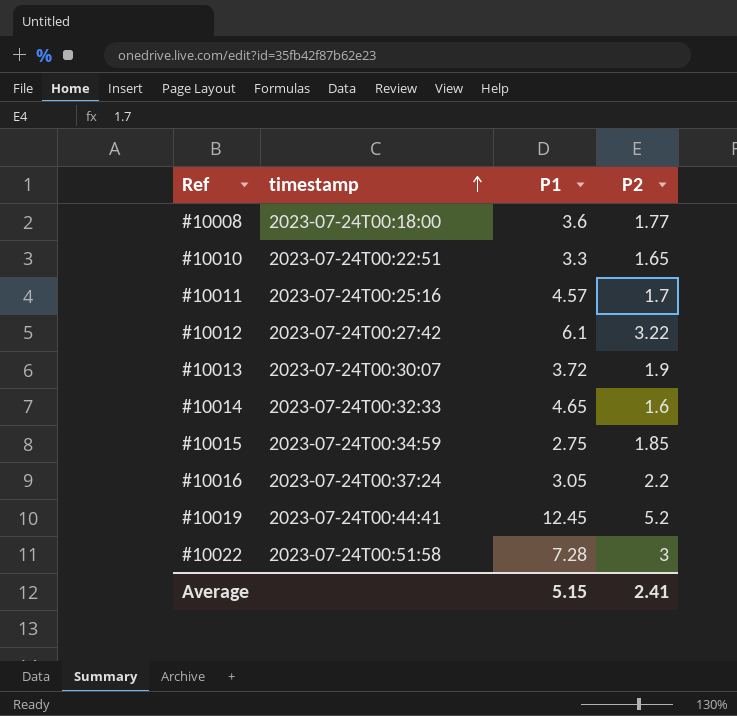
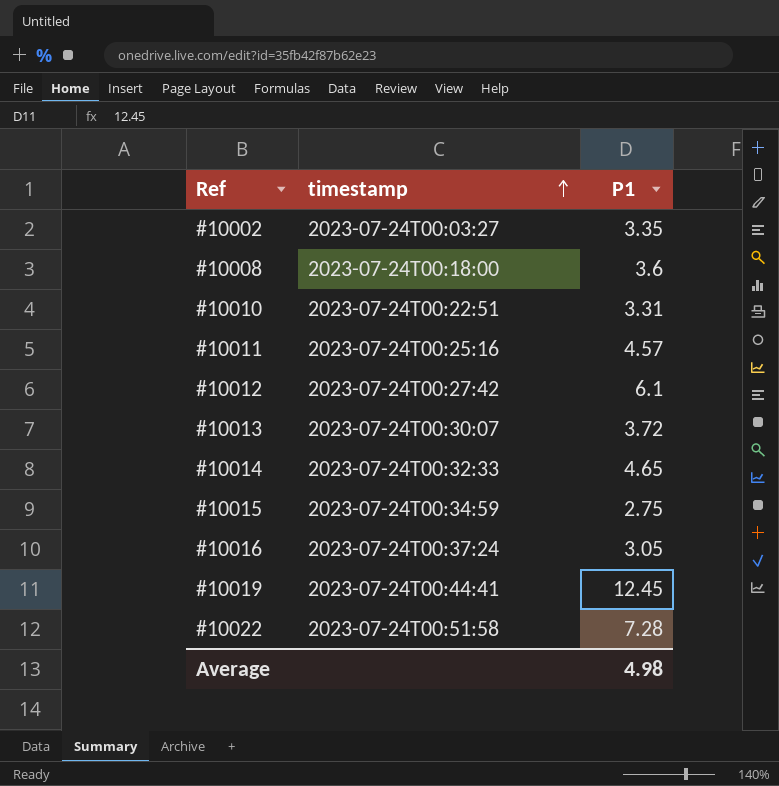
column P2 | position: 4 -> none
row #10002: none -> 2023-07-24T00:03:27 | 3.35
#10010 | P1: 3.3 -> 3.31
Average | P1: 5.15 -> 4.98

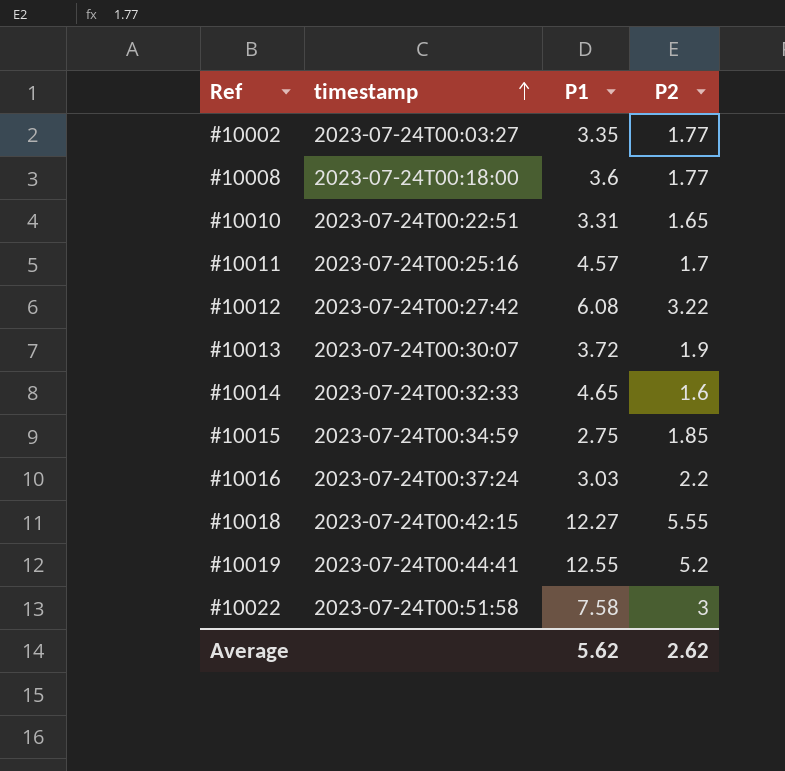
column P2 | position: none -> 4
#10012 | P1: 6.1 -> 6.08
#10016 | P1: 3.05 -> 3.03
row #10018: none -> 2023-07-24T00:42:15 | 12.27 | 5.55
#10019 | P1: 12.45 -> 12.55
#10022 | P1: 7.28 -> 7.58
Average | P1: 4.98 -> 5.62

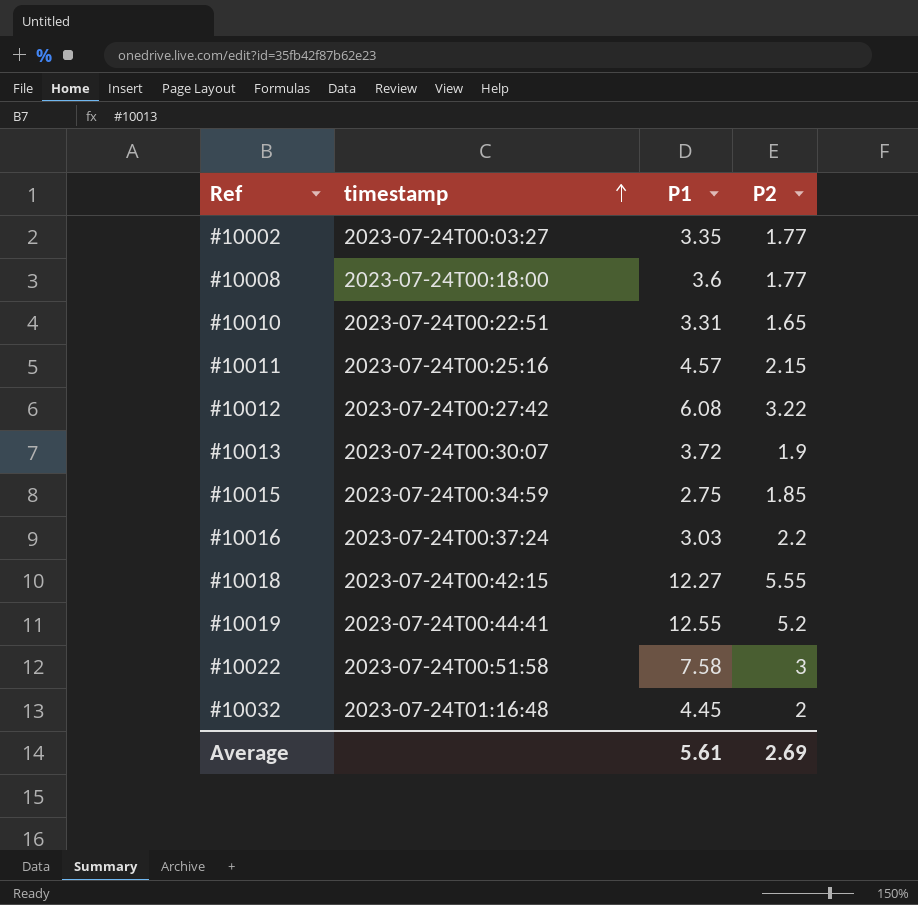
row #10014: 2023-07-24T00:32:33 | 4.65 | 1.6 -> none
#10011 | P2: 1.7 -> 2.15
row #10032: none -> 2023-07-24T01:16:48 | 4.45 | 2
Average | P1: 5.62 -> 5.61
Average | P2: 2.62 -> 2.69

